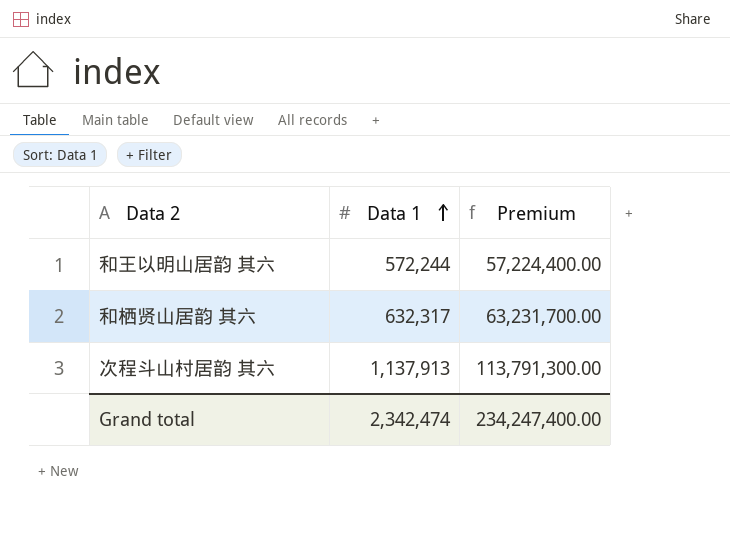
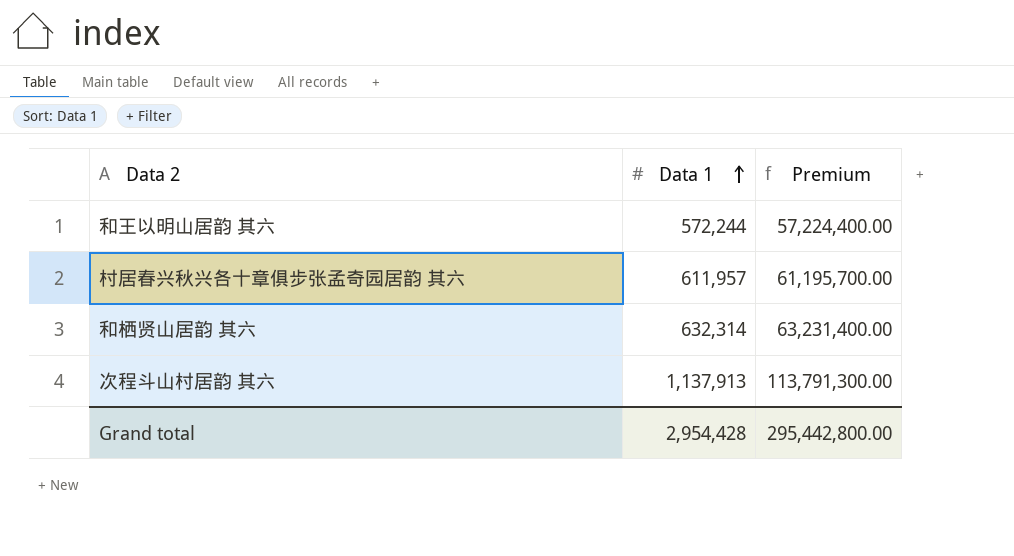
row 村居春兴秋兴各十章俱步张孟奇园居韵 其六: none -> 611,957 | 61,195,700.00
和栖贤山居韵 其六 | Data 1: 632,317 -> 632,314
和栖贤山居韵 其六 | Premium: 63,231,700.00 -> 63,231,400.00
Grand total | Data 1: 2,342,474 -> 2,954,428
Grand total | Premium: 234,247,400.00 -> 295,442,800.00

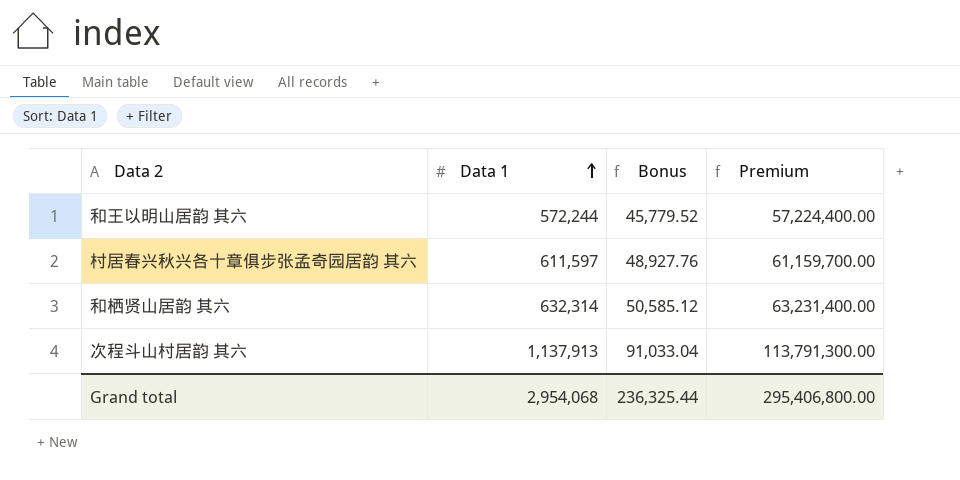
column Bonus | formula: none -> [Data 1] * 0.08
村居春兴秋兴各十章俱步张孟奇园居韵 其六 | Data 1: 611,957 -> 611,597
村居春兴秋兴各十章俱步张孟奇园居韵 其六 | Premium: 61,195,700.00 -> 61,159,700.00
Grand total | Data 1: 2,954,428 -> 2,954,068
Grand total | Premium: 295,442,800.00 -> 295,406,800.00

